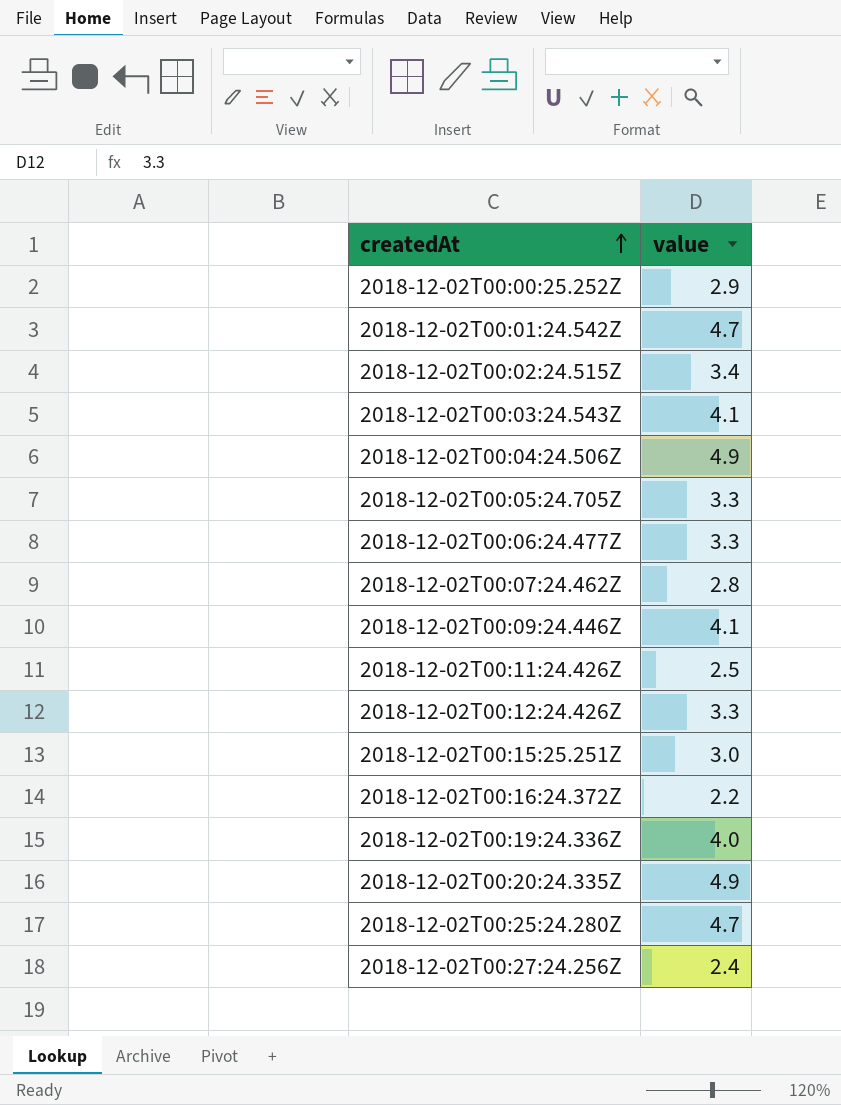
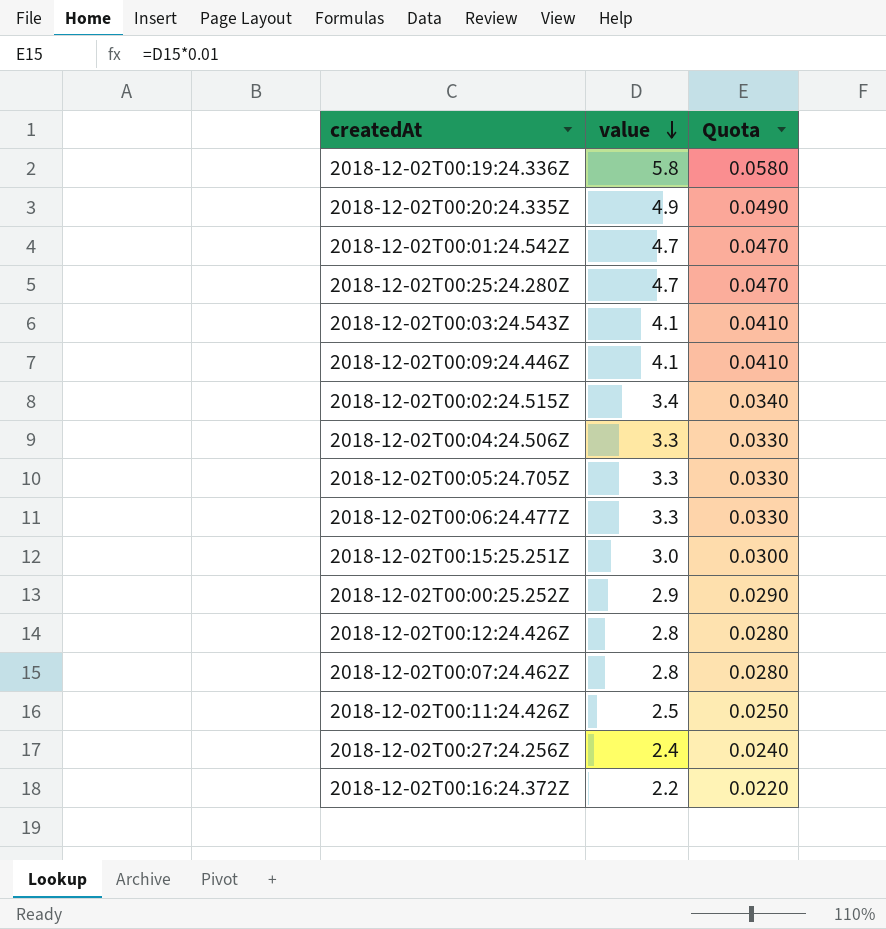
row order: createdAt ascending -> value descending
column Quota | formula: none -> [value] * 0.01
2018-12-02T00:19:24.336Z | value: 4.0 -> 5.8
2018-12-02T00:04:24.506Z | value: 4.9 -> 3.3
2018-12-02T00:12:24.426Z | value: 3.3 -> 2.8

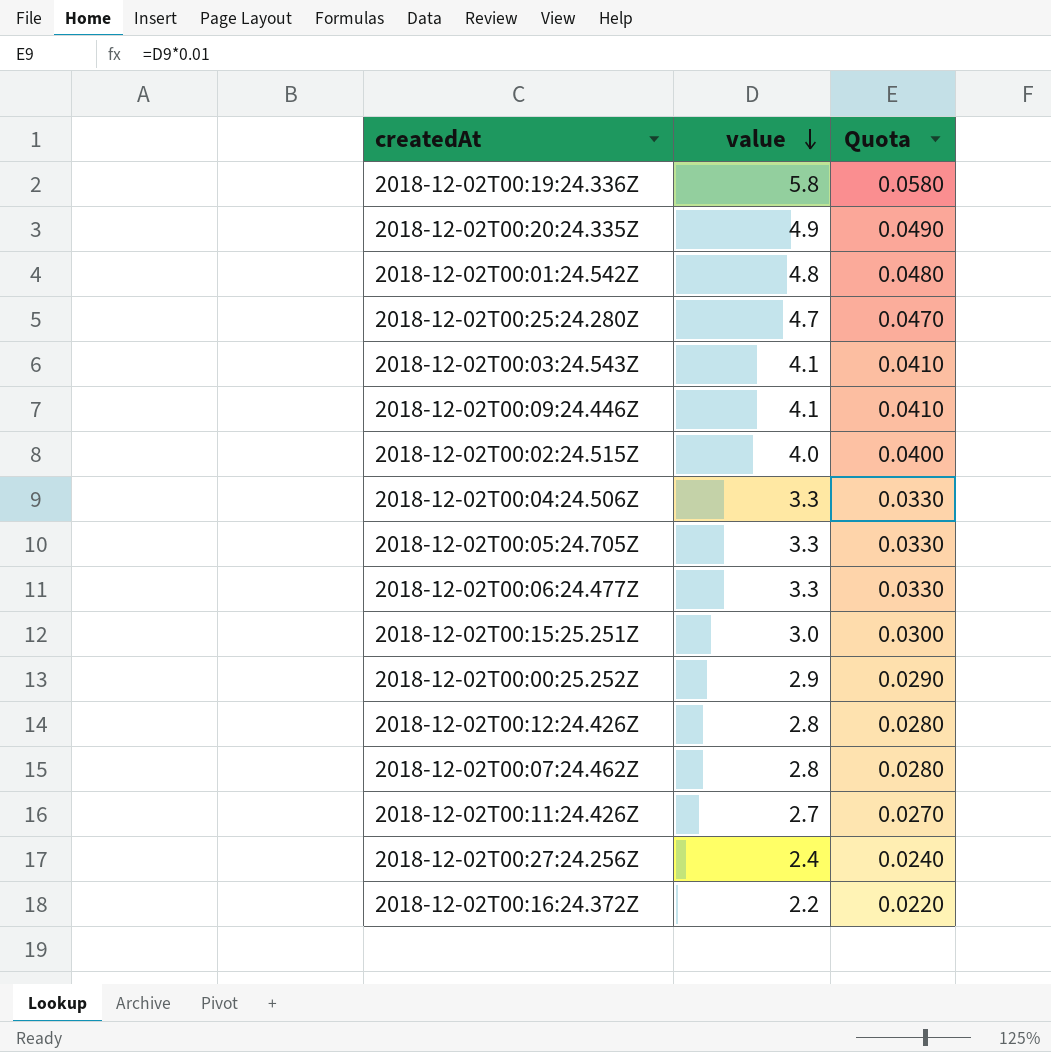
2018-12-02T00:01:24.542Z | value: 4.7 -> 4.8
2018-12-02T00:01:24.542Z | Quota: 0.0470 -> 0.0480
2018-12-02T00:02:24.515Z | value: 3.4 -> 4.0
2018-12-02T00:02:24.515Z | Quota: 0.0340 -> 0.0400
2018-12-02T00:11:24.426Z | value: 2.5 -> 2.7
2018-12-02T00:11:24.426Z | Quota: 0.0250 -> 0.0270

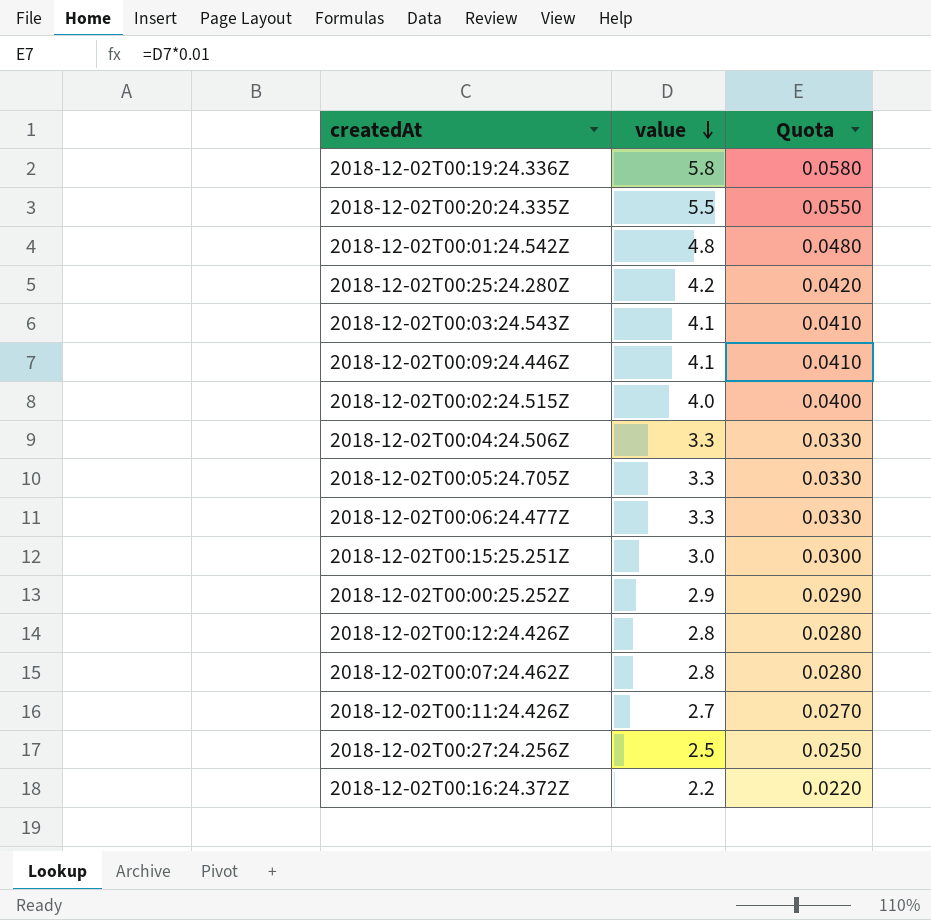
2018-12-02T00:20:24.335Z | value: 4.9 -> 5.5
2018-12-02T00:20:24.335Z | Quota: 0.0490 -> 0.0550
2018-12-02T00:25:24.280Z | value: 4.7 -> 4.2
2018-12-02T00:25:24.280Z | Quota: 0.0470 -> 0.0420
2018-12-02T00:27:24.256Z | value: 2.4 -> 2.5
2018-12-02T00:27:24.256Z | Quota: 0.0240 -> 0.0250

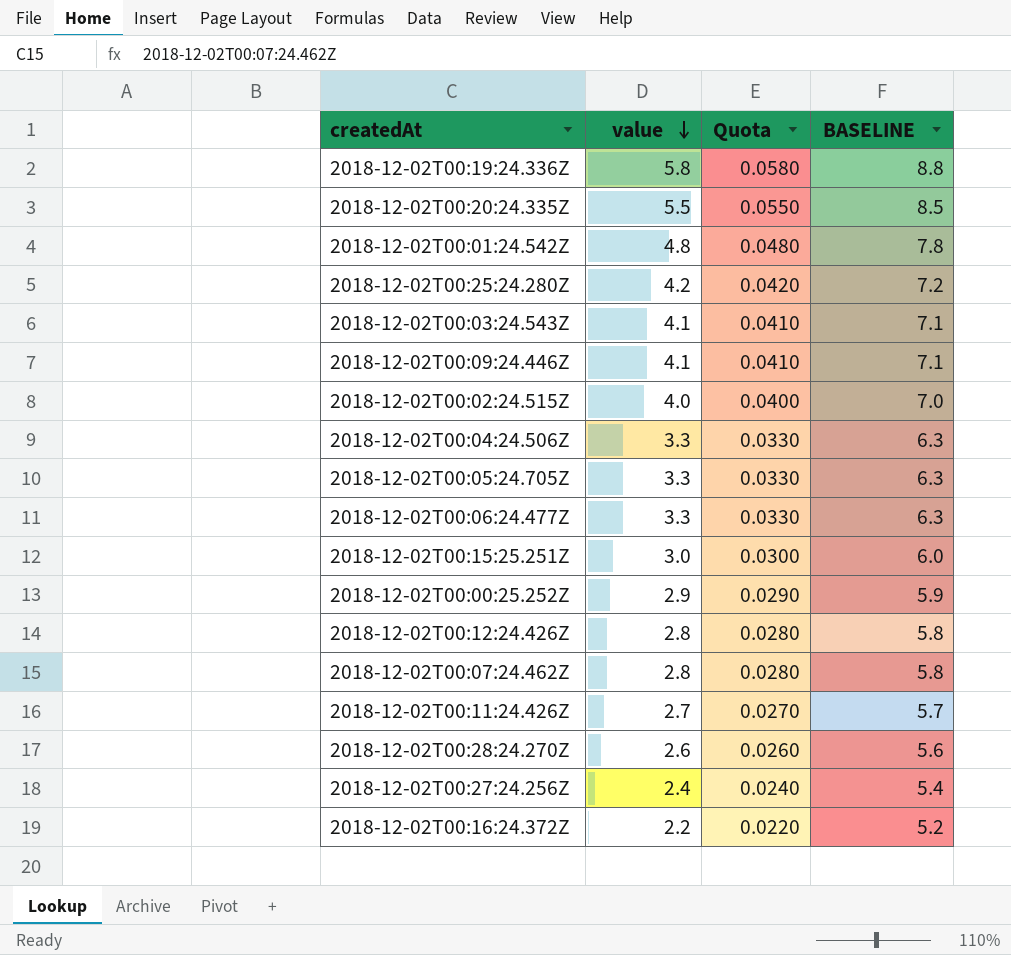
column BASELINE | formula: none -> [value] + 3
row 2018-12-02T00:28:24.270Z: none -> 2.6 | 0.0260 | 5.6
2018-12-02T00:27:24.256Z | value: 2.5 -> 2.4
2018-12-02T00:27:24.256Z | Quota: 0.0250 -> 0.0240

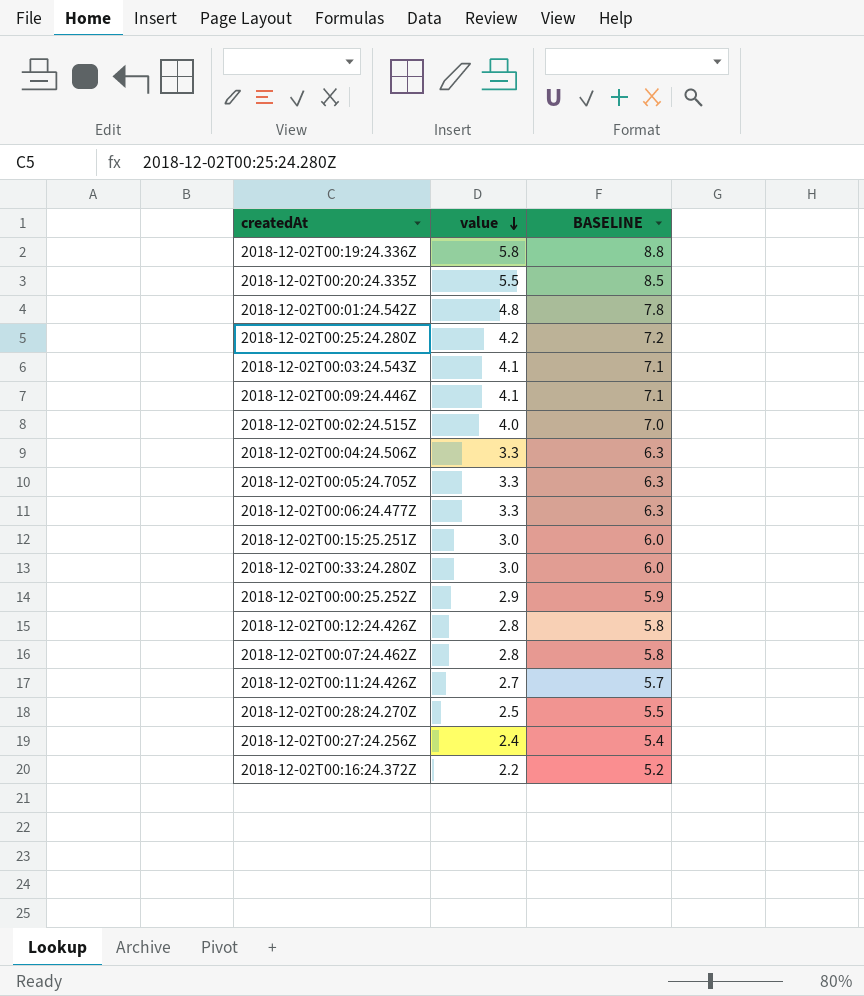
column Quota | formula: [value] * 0.01 -> none
row 2018-12-02T00:33:24.280Z: none -> 3.0 | 6.0
2018-12-02T00:28:24.270Z | value: 2.6 -> 2.5
2018-12-02T00:28:24.270Z | BASELINE: 5.6 -> 5.5

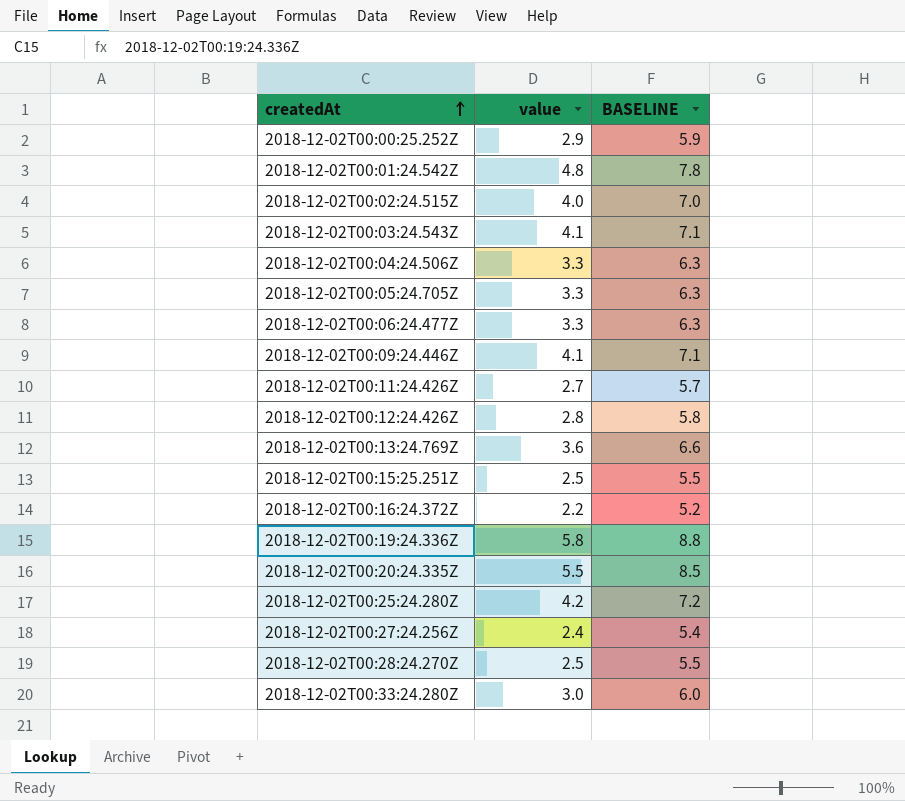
row order: value descending -> createdAt ascending
row 2018-12-02T00:07:24.462Z: 2.8 | 5.8 -> none
row 2018-12-02T00:13:24.769Z: none -> 3.6 | 6.6
2018-12-02T00:15:25.251Z | value: 3.0 -> 2.5
2018-12-02T00:15:25.251Z | BASELINE: 6.0 -> 5.5

